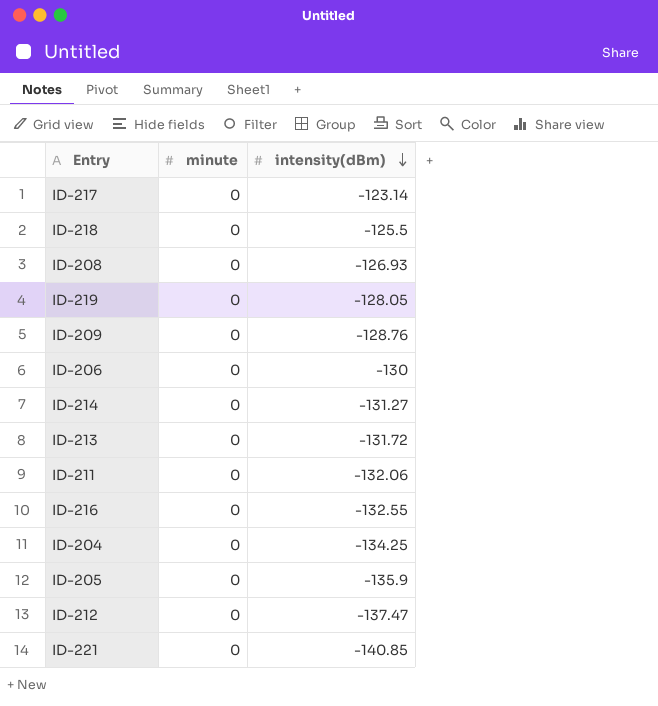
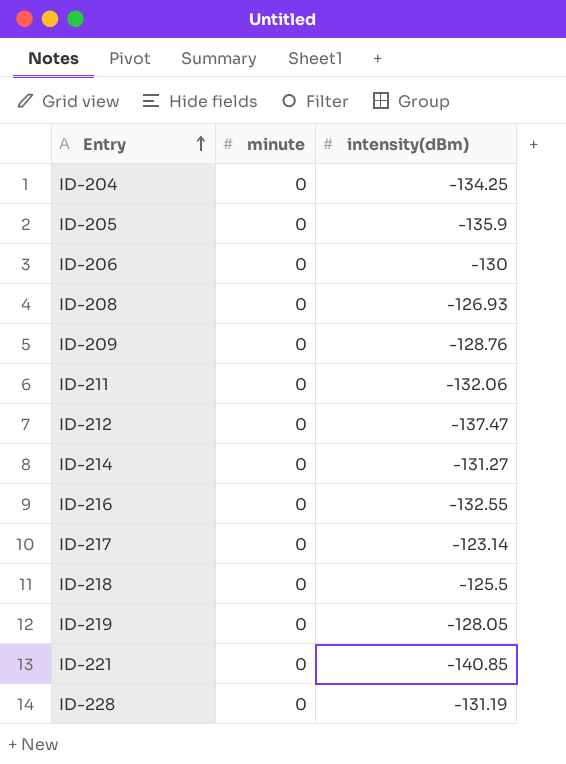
row order: intensity(dBm) descending -> Entry ascending
row ID-213: 0 | -131.72 -> none
row ID-228: none -> 0 | -131.19

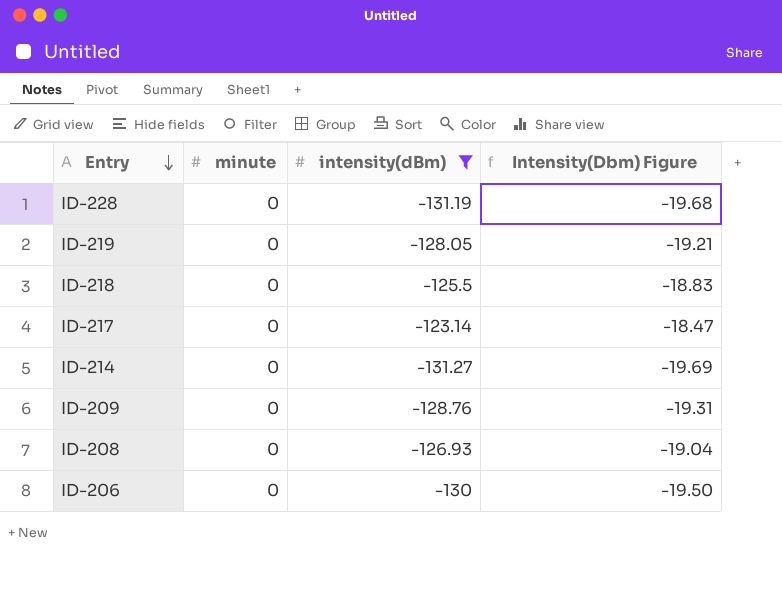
filter: none -> intensity(dBm) >= -131.27
row order: Entry ascending -> Entry descending
column Intensity(Dbm) Figure | formula: none -> [intensity(dBm)] * 0.15

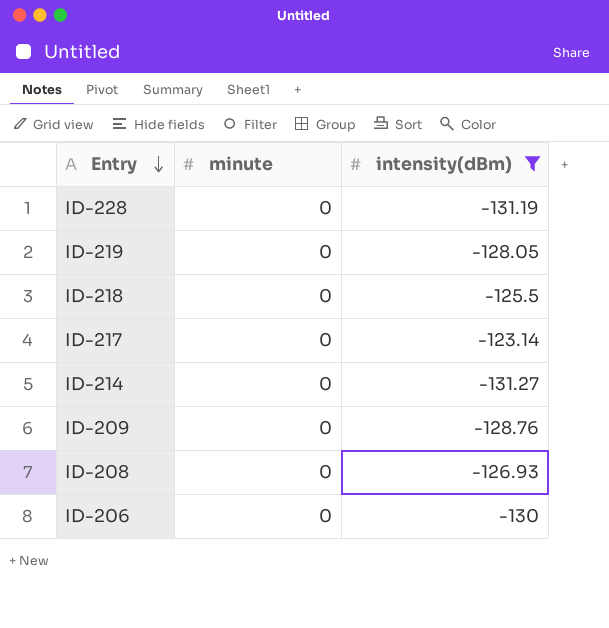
column Intensity(Dbm) Figure | formula: [intensity(dBm)] * 0.15 -> none

